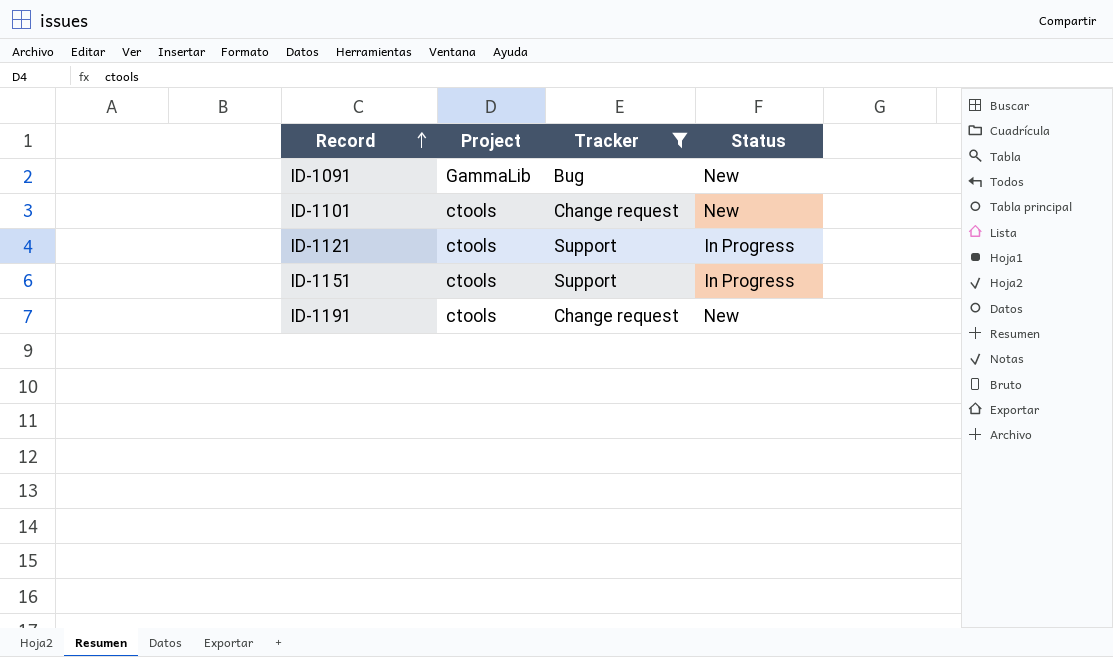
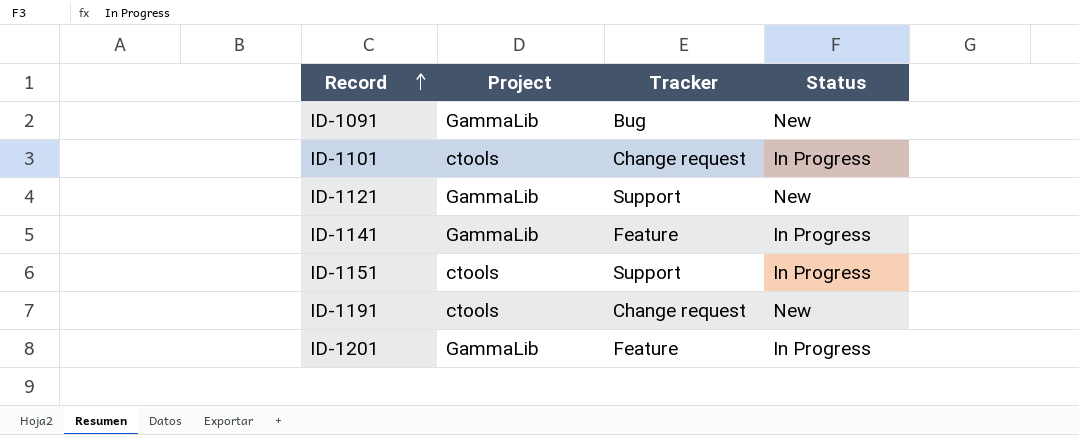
filter: Tracker != Feature -> none
ID-1101 | Status: New -> In Progress
ID-1121 | Project: ctools -> GammaLib
ID-1121 | Status: In Progress -> New

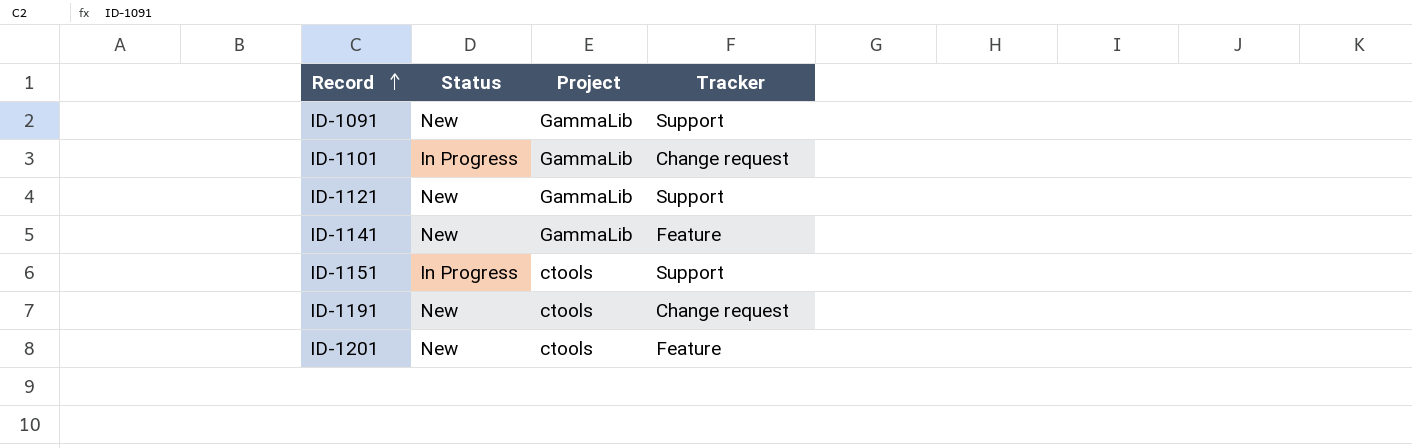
column Status | position: 4 -> 2
ID-1091 | Tracker: Bug -> Support
ID-1101 | Project: ctools -> GammaLib
ID-1141 | Status: In Progress -> New
ID-1201 | Status: In Progress -> New
ID-1201 | Project: GammaLib -> ctools

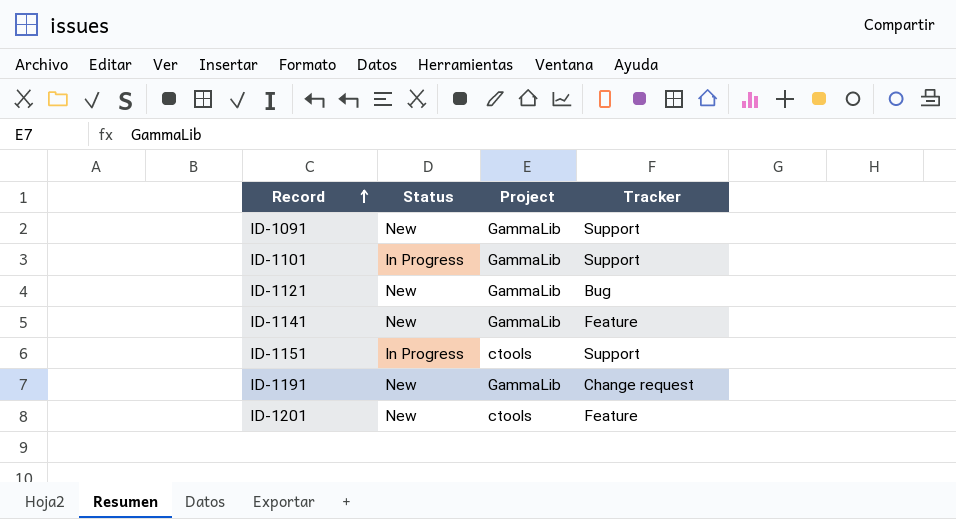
ID-1101 | Tracker: Change request -> Support
ID-1121 | Tracker: Support -> Bug
ID-1191 | Project: ctools -> GammaLib

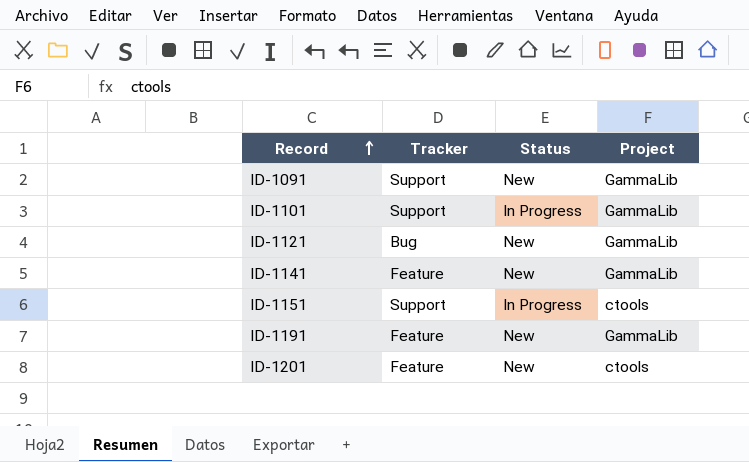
column Tracker | position: 4 -> 2
ID-1191 | Tracker: Change request -> Feature

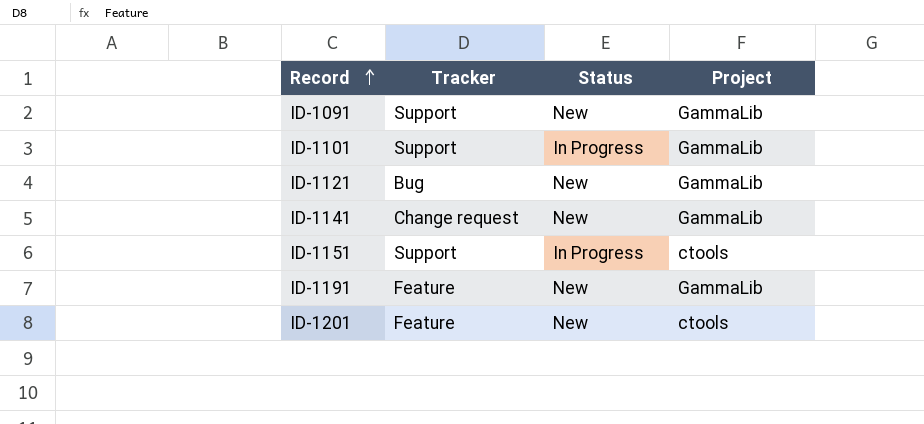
ID-1141 | Tracker: Feature -> Change request

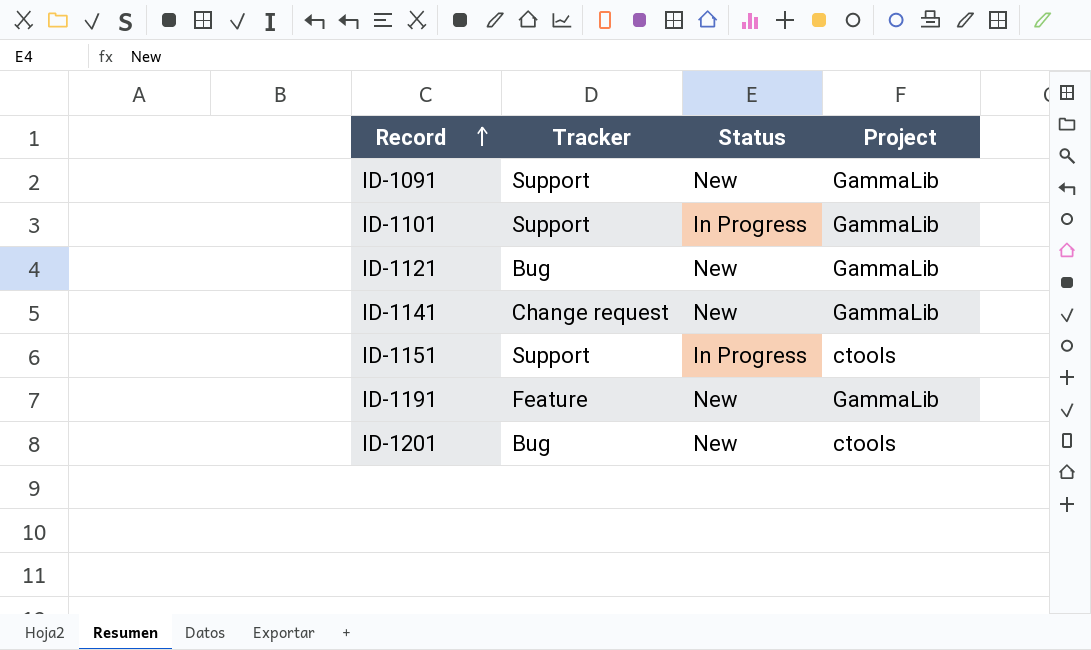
ID-1201 | Tracker: Feature -> Bug

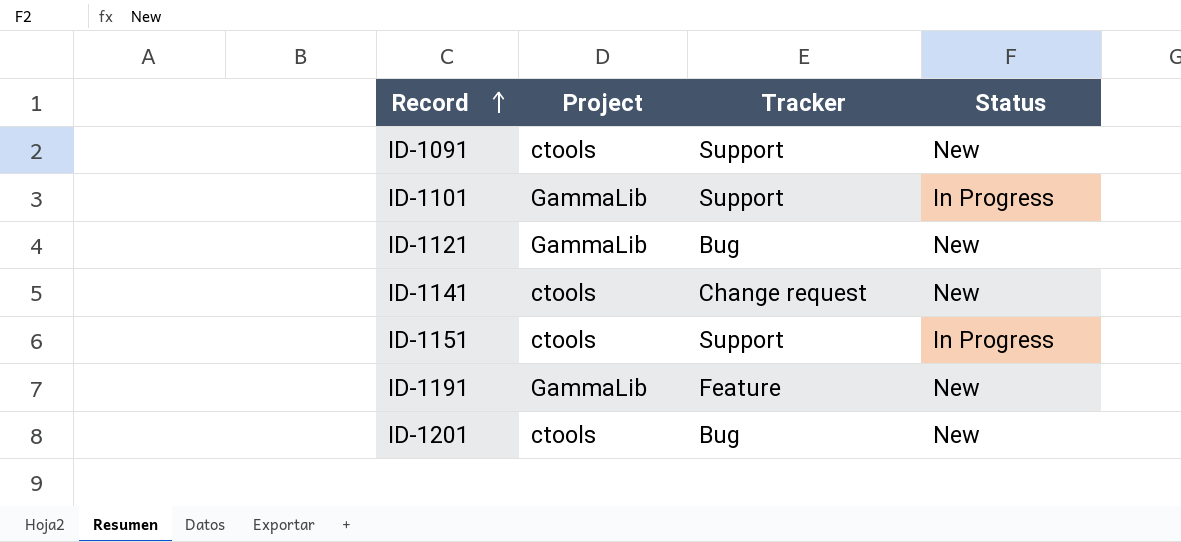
column Project | position: 4 -> 2
ID-1091 | Project: GammaLib -> ctools
ID-1141 | Project: GammaLib -> ctools

